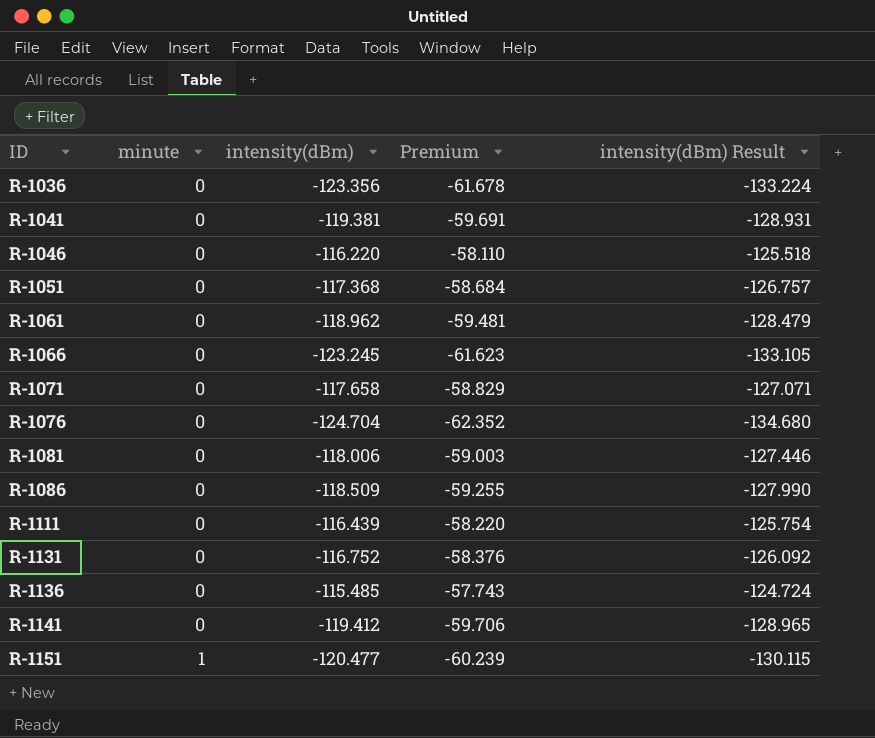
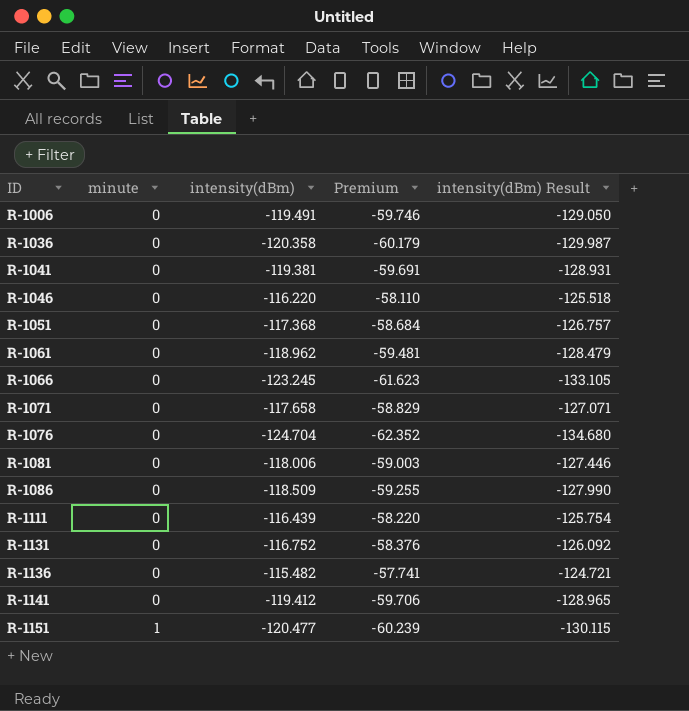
row R-1006: none -> 0 | -119.491 | -59.746 | -129.050
R-1036 | intensity(dBm): -123.356 -> -120.358
R-1036 | Premium: -61.678 -> -60.179
R-1036 | intensity(dBm) Result: -133.224 -> -129.987
R-1136 | intensity(dBm): -115.485 -> -115.482
R-1136 | Premium: -57.743 -> -57.741
R-1136 | intensity(dBm) Result: -124.724 -> -124.721

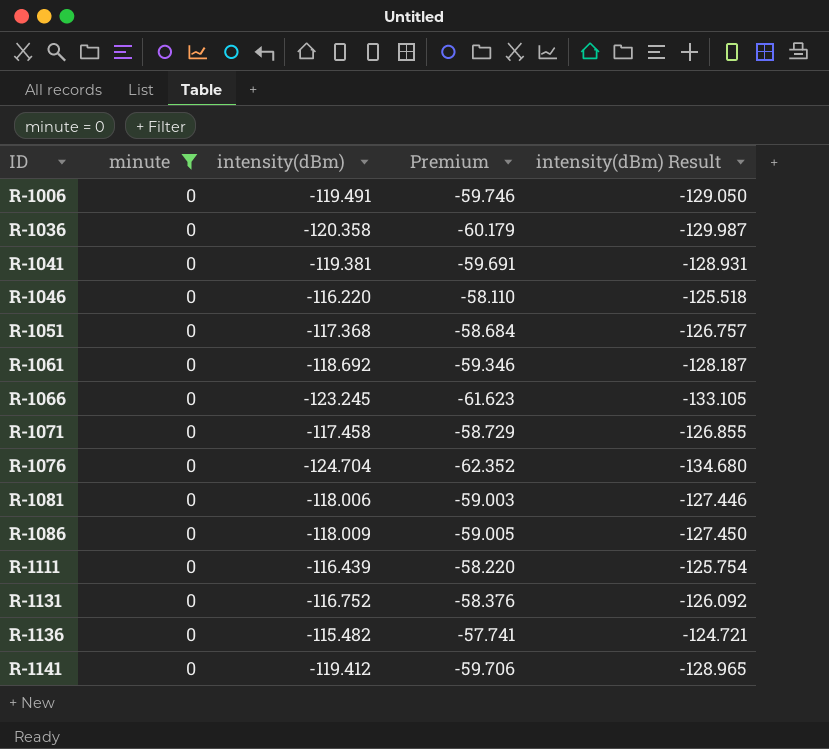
filter: none -> minute = 0
R-1061 | intensity(dBm): -118.962 -> -118.692
R-1061 | Premium: -59.481 -> -59.346
R-1061 | intensity(dBm) Result: -128.479 -> -128.187
R-1071 | intensity(dBm): -117.658 -> -117.458
R-1071 | Premium: -58.829 -> -58.729
R-1071 | intensity(dBm) Result: -127.071 -> -126.855
R-1086 | intensity(dBm): -118.509 -> -118.009
R-1086 | Premium: -59.255 -> -59.005
R-1086 | intensity(dBm) Result: -127.990 -> -127.450

